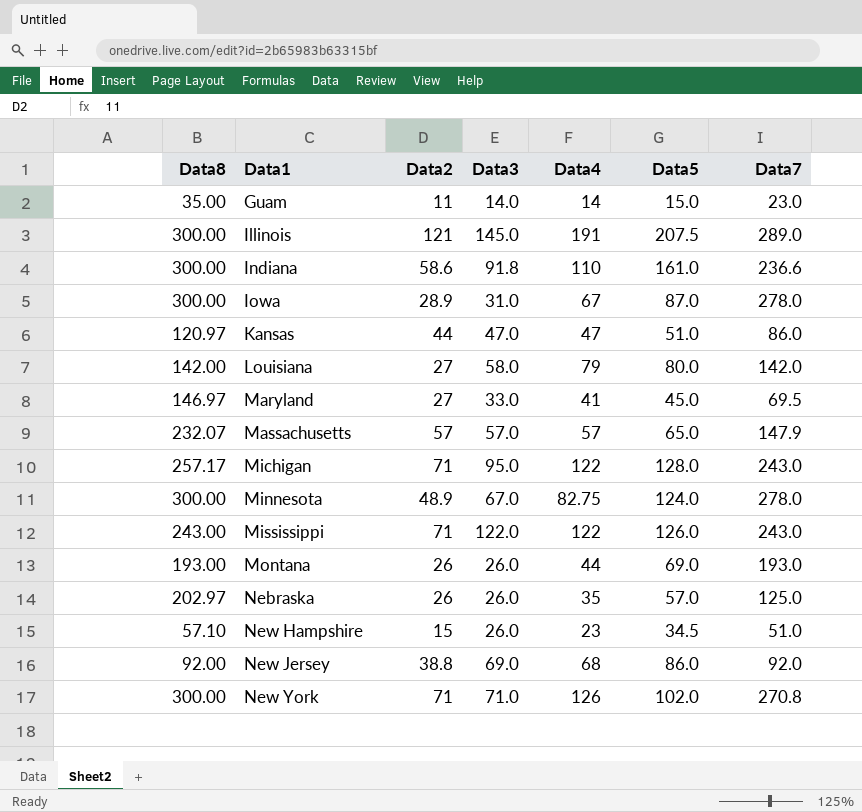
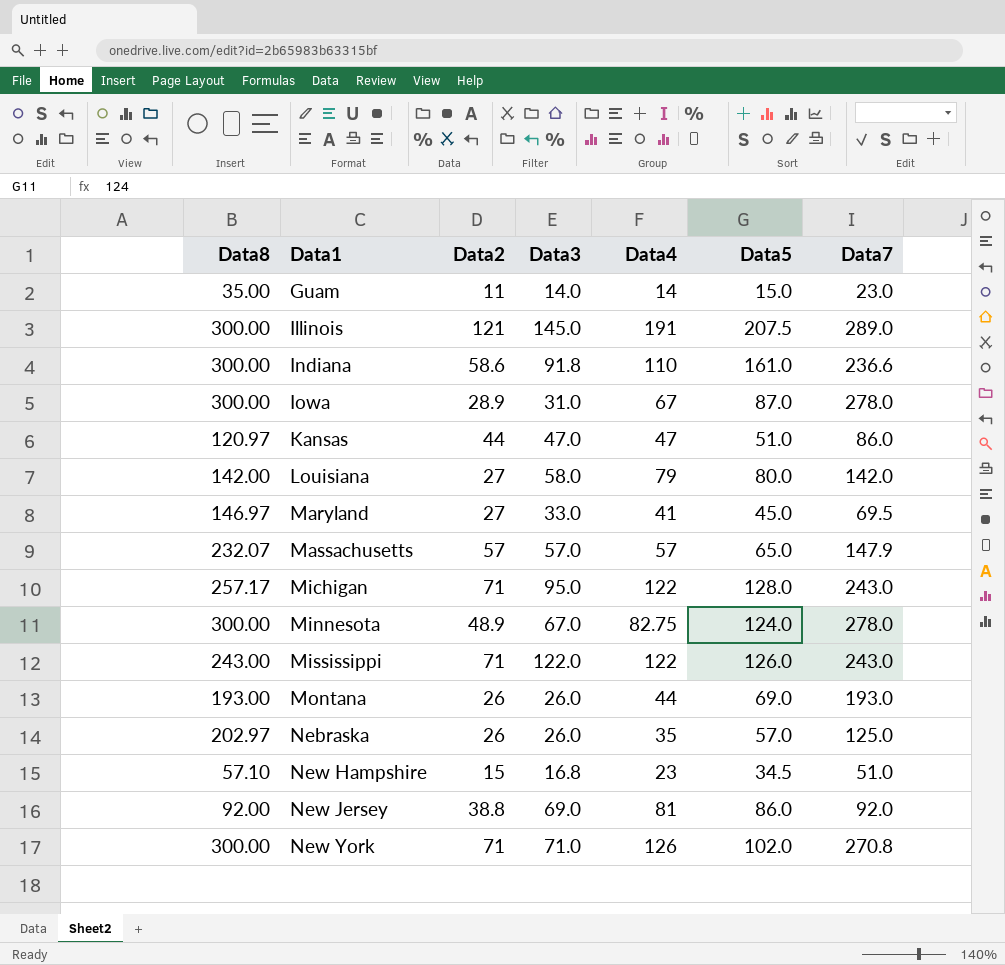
New Hampshire | Data3: 26.0 -> 16.8
New Jersey | Data4: 68 -> 81

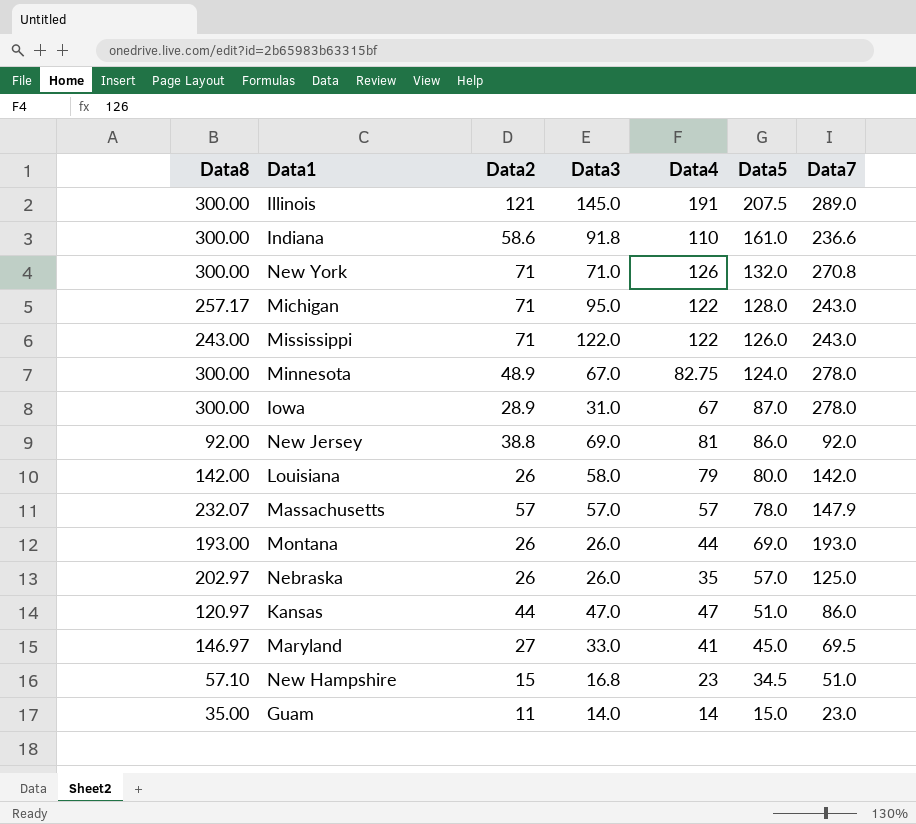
row order: Data1 ascending -> Data5 descending
New York | Data5: 102.0 -> 132.0
Louisiana | Data2: 27 -> 26
Massachusetts | Data5: 65.0 -> 78.0

